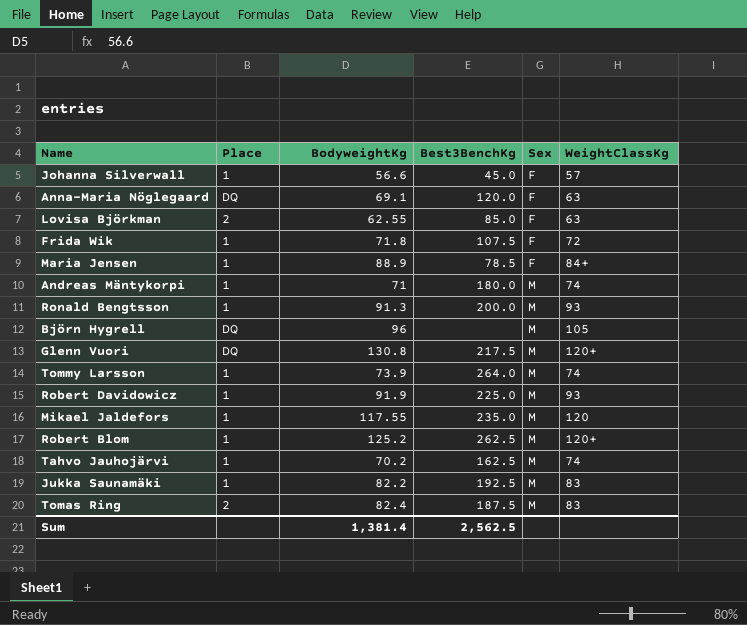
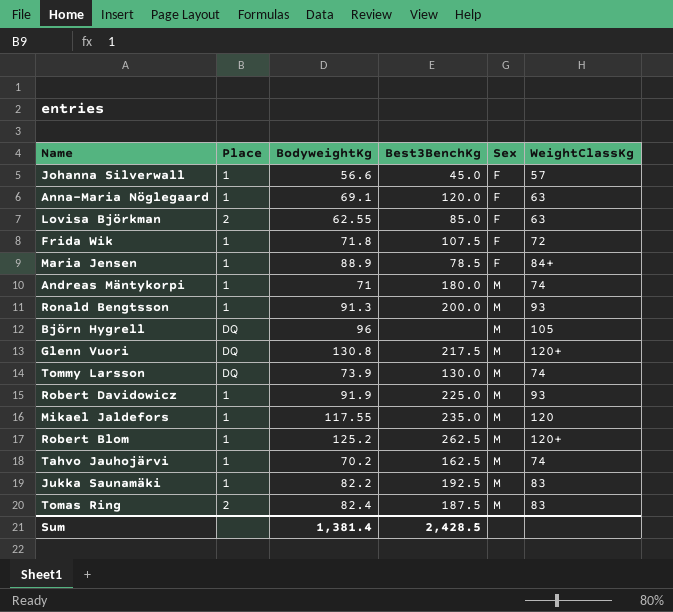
Anna-Maria Nöglegaard | Place: DQ -> 1
Tommy Larsson | Place: 1 -> DQ
Tommy Larsson | Best3BenchKg: 264.0 -> 130.0
Sum | Best3BenchKg: 2,562.5 -> 2,428.5

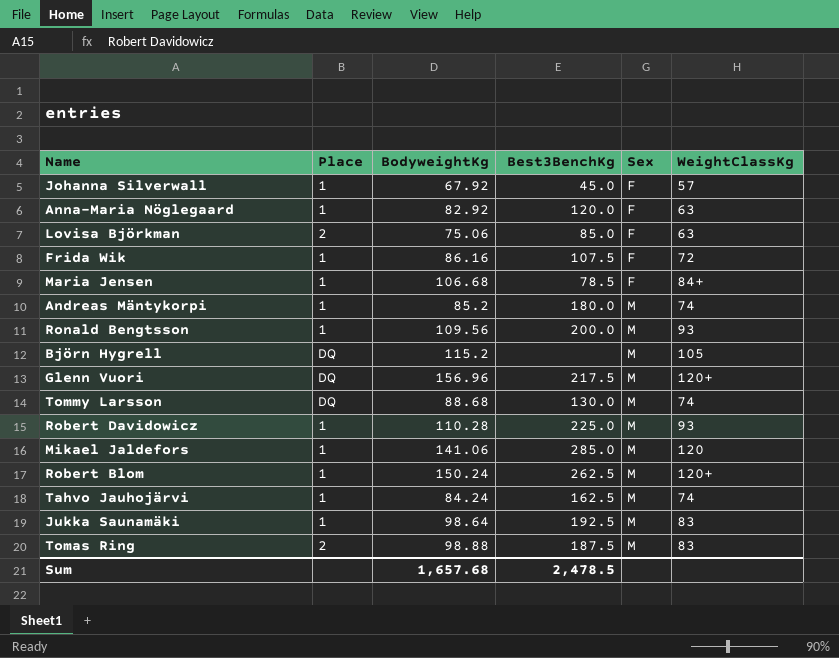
Johanna Silverwall | BodyweightKg: 56.6 -> 67.92
Anna-Maria Nöglegaard | BodyweightKg: 69.1 -> 82.92
Lovisa Björkman | BodyweightKg: 62.55 -> 75.06
Frida Wik | BodyweightKg: 71.8 -> 86.16
Maria Jensen | BodyweightKg: 88.9 -> 106.68
Andreas Mäntykorpi | BodyweightKg: 71 -> 85.2
Ronald Bengtsson | BodyweightKg: 91.3 -> 109.56
Björn Hygrell | BodyweightKg: 96 -> 115.2
Glenn Vuori | BodyweightKg: 130.8 -> 156.96
Tommy Larsson | BodyweightKg: 73.9 -> 88.68
Robert Davidowicz | BodyweightKg: 91.9 -> 110.28
Mikael Jaldefors | BodyweightKg: 117.55 -> 141.06
Mikael Jaldefors | Best3BenchKg: 235.0 -> 285.0
Robert Blom | BodyweightKg: 125.2 -> 150.24
Tahvo Jauhojärvi | BodyweightKg: 70.2 -> 84.24
Jukka Saunamäki | BodyweightKg: 82.2 -> 98.64
Tomas Ring | BodyweightKg: 82.4 -> 98.88
Sum | BodyweightKg: 1,381.4 -> 1,657.68
Sum | Best3BenchKg: 2,428.5 -> 2,478.5

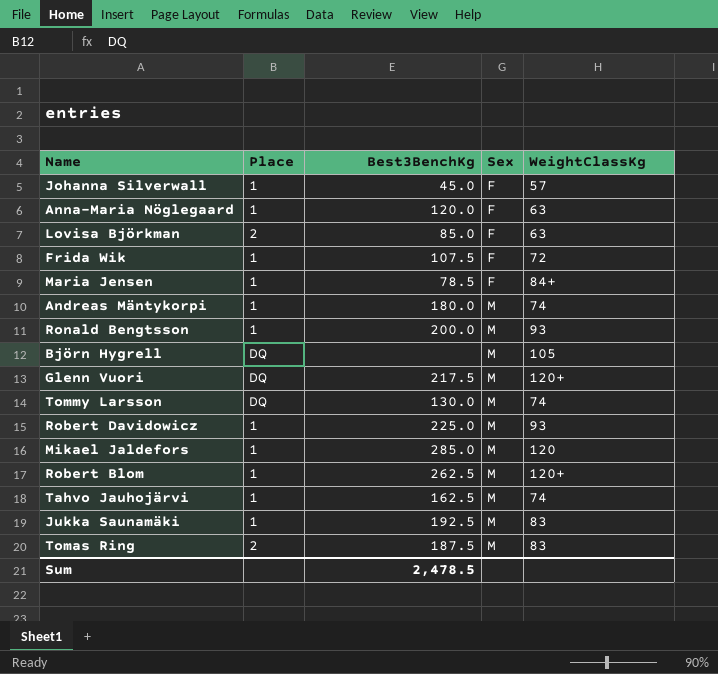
column BodyweightKg | position: 3 -> none

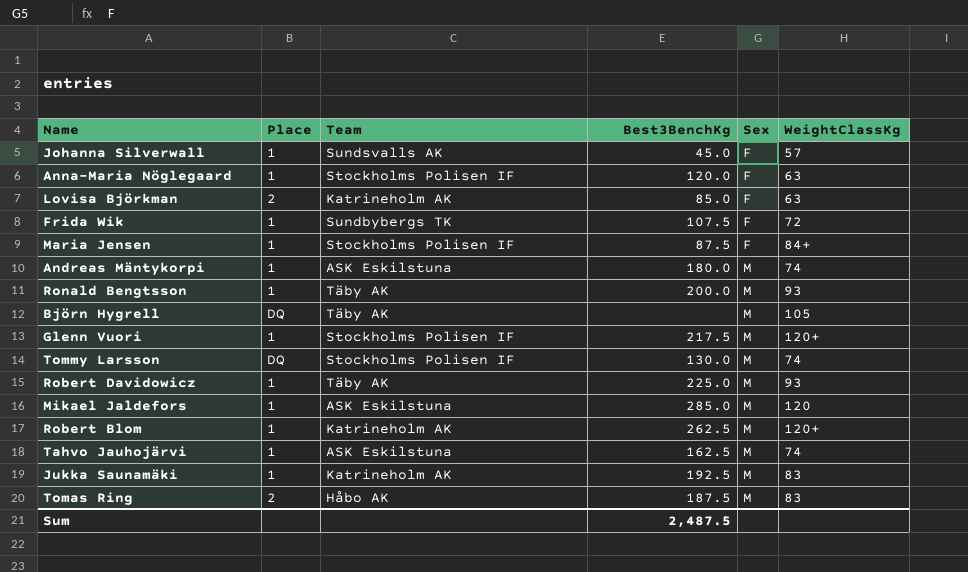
column Team | position: none -> 3
Maria Jensen | Best3BenchKg: 78.5 -> 87.5
Glenn Vuori | Place: DQ -> 1
Sum | Best3BenchKg: 2,478.5 -> 2,487.5

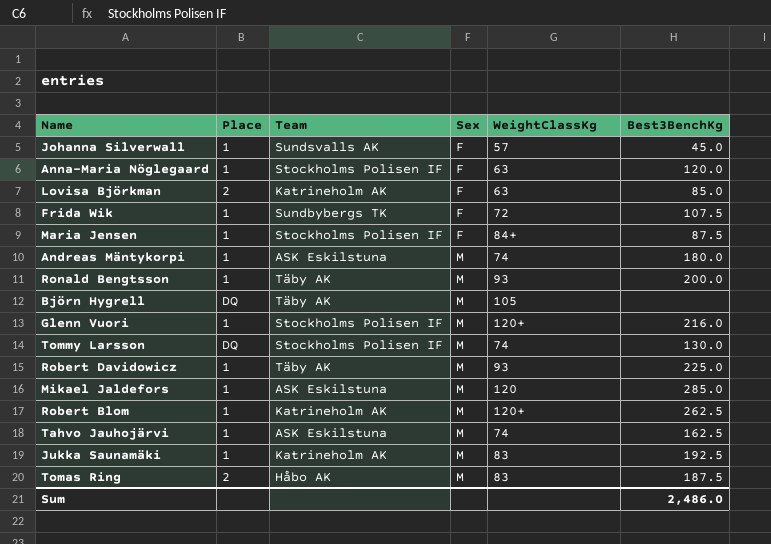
column Best3BenchKg | position: 4 -> 6
Glenn Vuori | Best3BenchKg: 217.5 -> 216.0
Sum | Best3BenchKg: 2,487.5 -> 2,486.0

